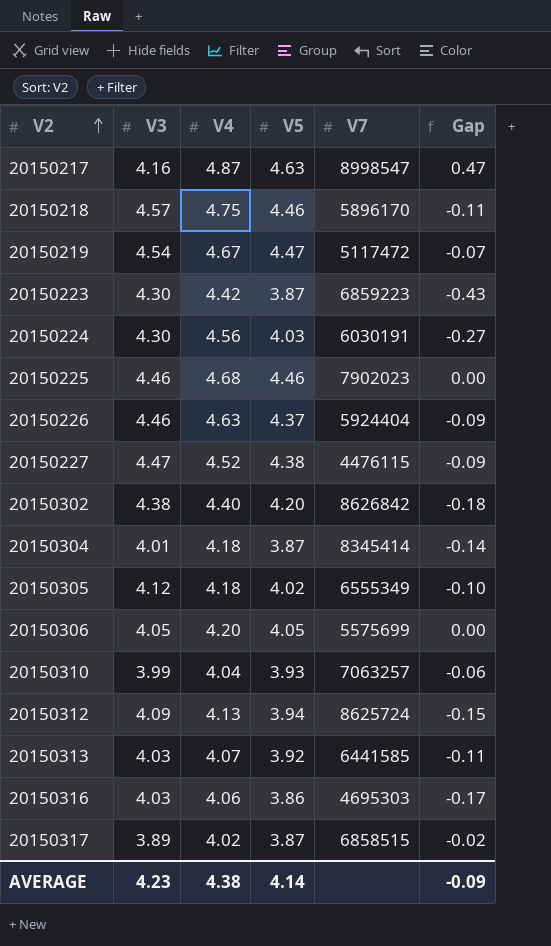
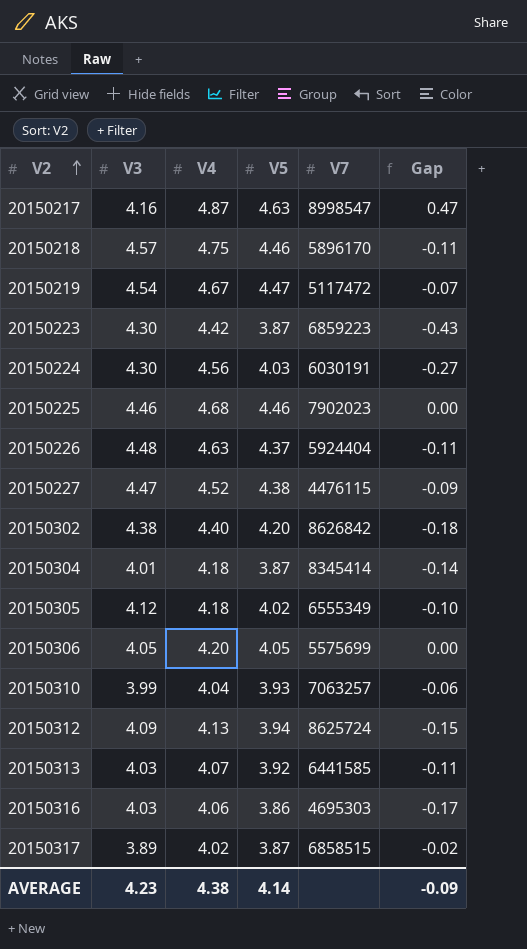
20150226 | V3: 4.46 -> 4.48
20150226 | Gap: -0.09 -> -0.11

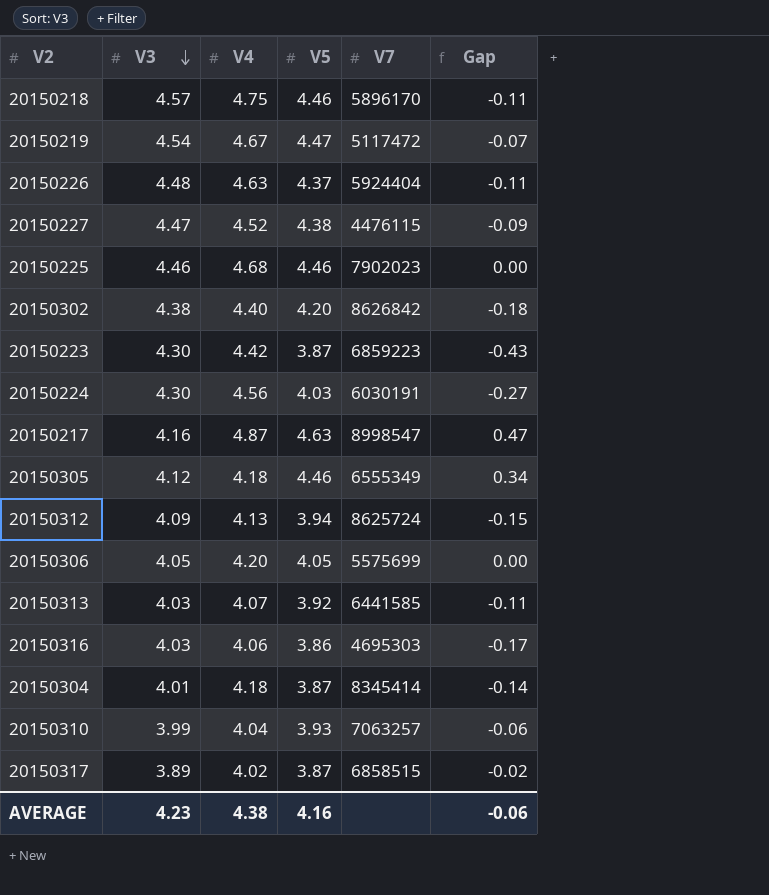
row order: V2 ascending -> V3 descending
20150305 | V5: 4.02 -> 4.46
20150305 | Gap: -0.10 -> 0.34
AVERAGE | V5: 4.14 -> 4.16
AVERAGE | Gap: -0.09 -> -0.06

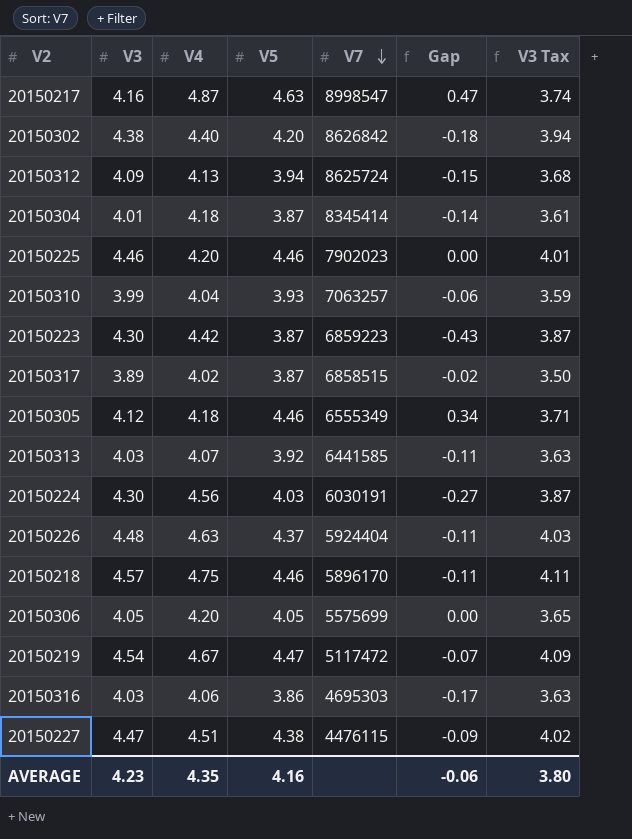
row order: V3 descending -> V7 descending
column V3 Tax | formula: none -> [V3] * 0.9
20150225 | V4: 4.68 -> 4.20
20150227 | V4: 4.52 -> 4.51
AVERAGE | V4: 4.38 -> 4.35

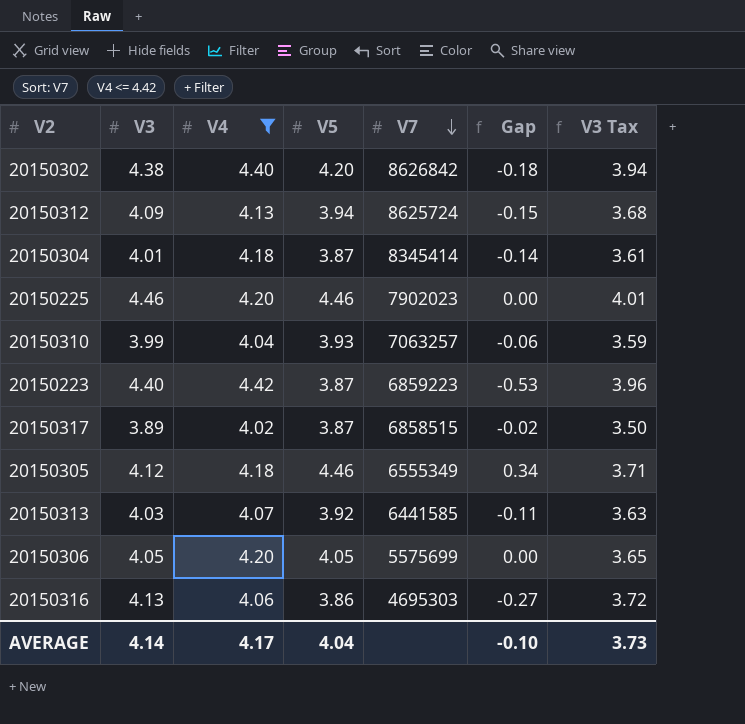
filter: none -> V4 <= 4.42
20150223 | V3: 4.30 -> 4.40
20150223 | Gap: -0.43 -> -0.53
20150223 | V3 Tax: 3.87 -> 3.96
20150316 | V3: 4.03 -> 4.13
20150316 | Gap: -0.17 -> -0.27
20150316 | V3 Tax: 3.63 -> 3.72
AVERAGE | V3: 4.23 -> 4.14
AVERAGE | V4: 4.35 -> 4.17
AVERAGE | V5: 4.16 -> 4.04
AVERAGE | Gap: -0.06 -> -0.10
AVERAGE | V3 Tax: 3.80 -> 3.73

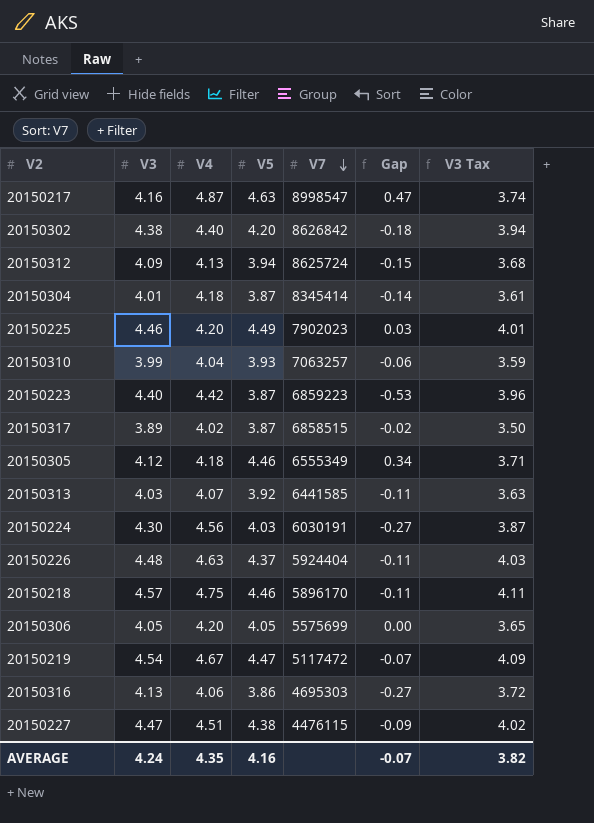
filter: V4 <= 4.42 -> none
20150225 | V5: 4.46 -> 4.49
20150225 | Gap: 0.00 -> 0.03
AVERAGE | V3: 4.14 -> 4.24
AVERAGE | V4: 4.17 -> 4.35
AVERAGE | V5: 4.04 -> 4.16
AVERAGE | Gap: -0.10 -> -0.07
AVERAGE | V3 Tax: 3.73 -> 3.82

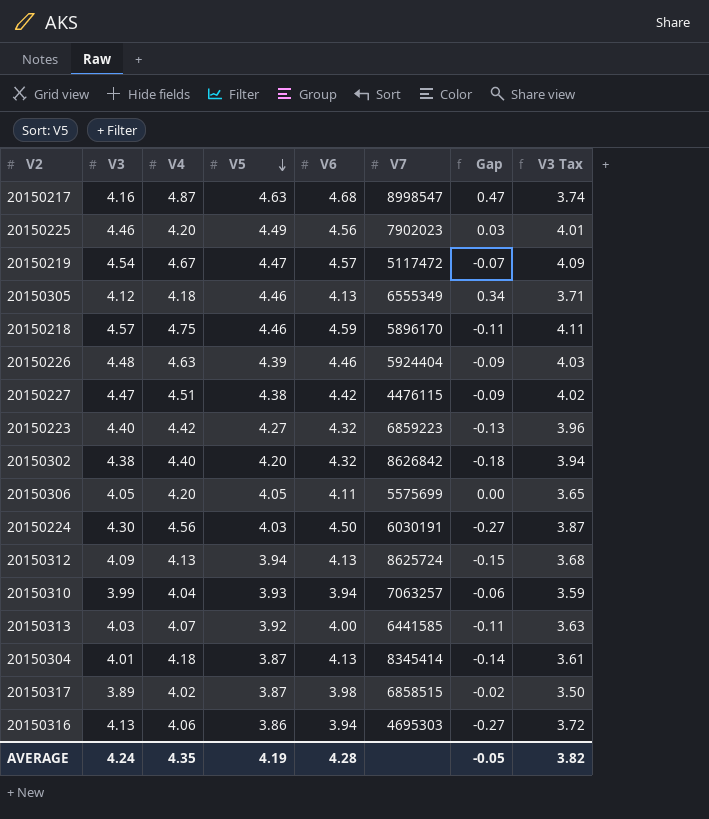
row order: V7 descending -> V5 descending
column V6 | position: none -> 5
20150226 | V5: 4.37 -> 4.39
20150226 | Gap: -0.11 -> -0.09
20150223 | V5: 3.87 -> 4.27
20150223 | Gap: -0.53 -> -0.13
AVERAGE | V5: 4.16 -> 4.19
AVERAGE | Gap: -0.07 -> -0.05

